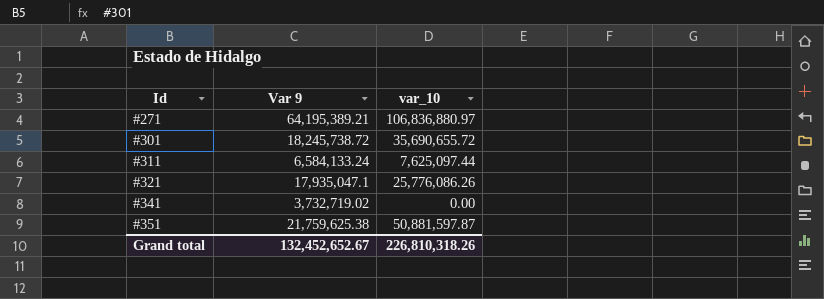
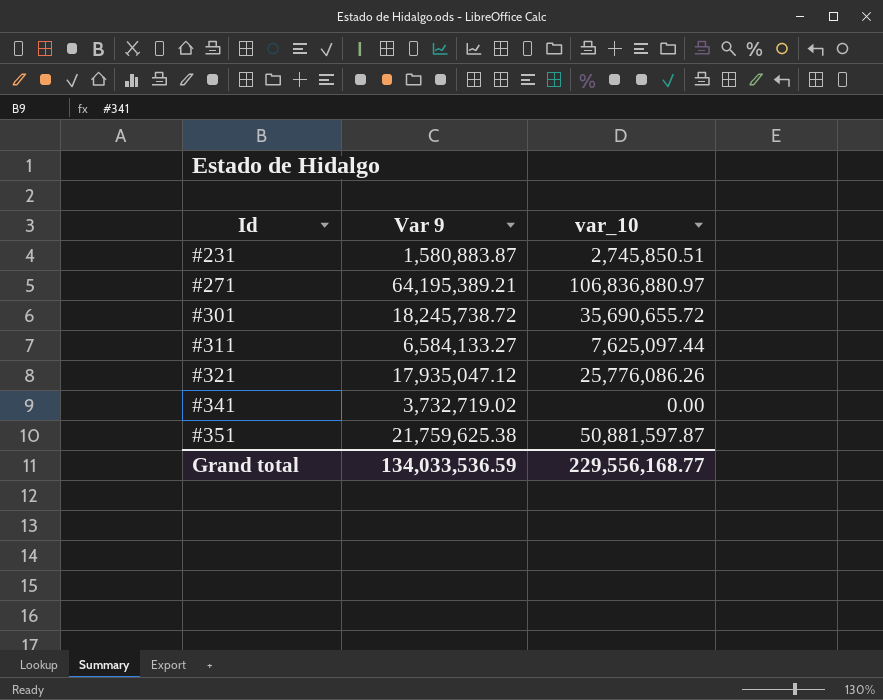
row #231: none -> 1,580,883.87 | 2,745,850.51
#311 | Var 9: 6,584,133.24 -> 6,584,133.27
#321 | Var 9: 17,935,047.1 -> 17,935,047.12
Grand total | Var 9: 132,452,652.67 -> 134,033,536.59
Grand total | var_10: 226,810,318.26 -> 229,556,168.77

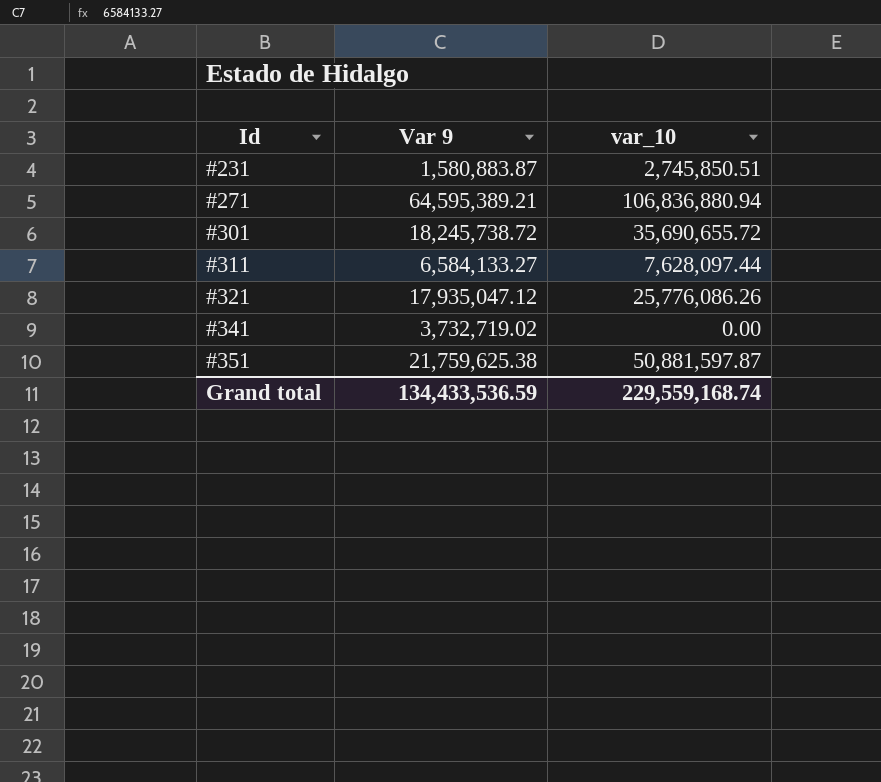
#271 | Var 9: 64,195,389.21 -> 64,595,389.21
#271 | var_10: 106,836,880.97 -> 106,836,880.94
#311 | var_10: 7,625,097.44 -> 7,628,097.44
Grand total | Var 9: 134,033,536.59 -> 134,433,536.59
Grand total | var_10: 229,556,168.77 -> 229,559,168.74

